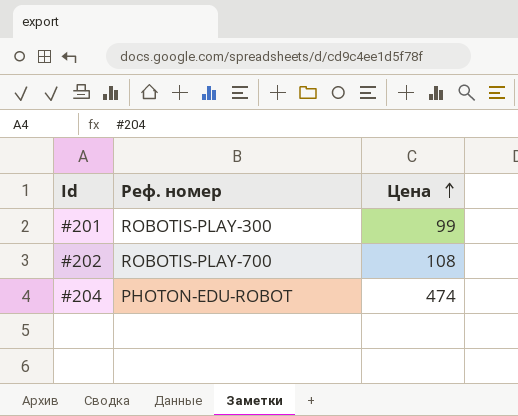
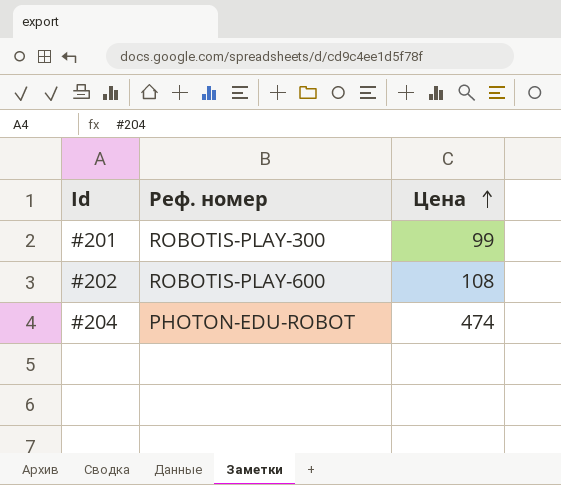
#202 | Реф. номер: ROBOTIS-PLAY-700 -> ROBOTIS-PLAY-600

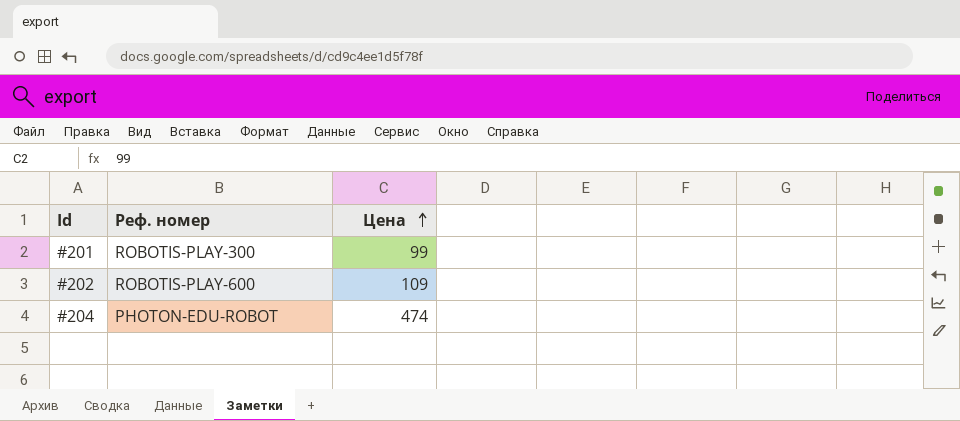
#202 | Цена: 108 -> 109

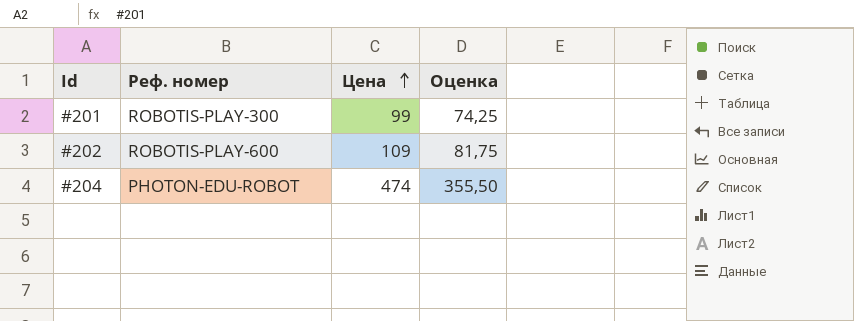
column Оценка | formula: none -> [Цена] * 0,75

